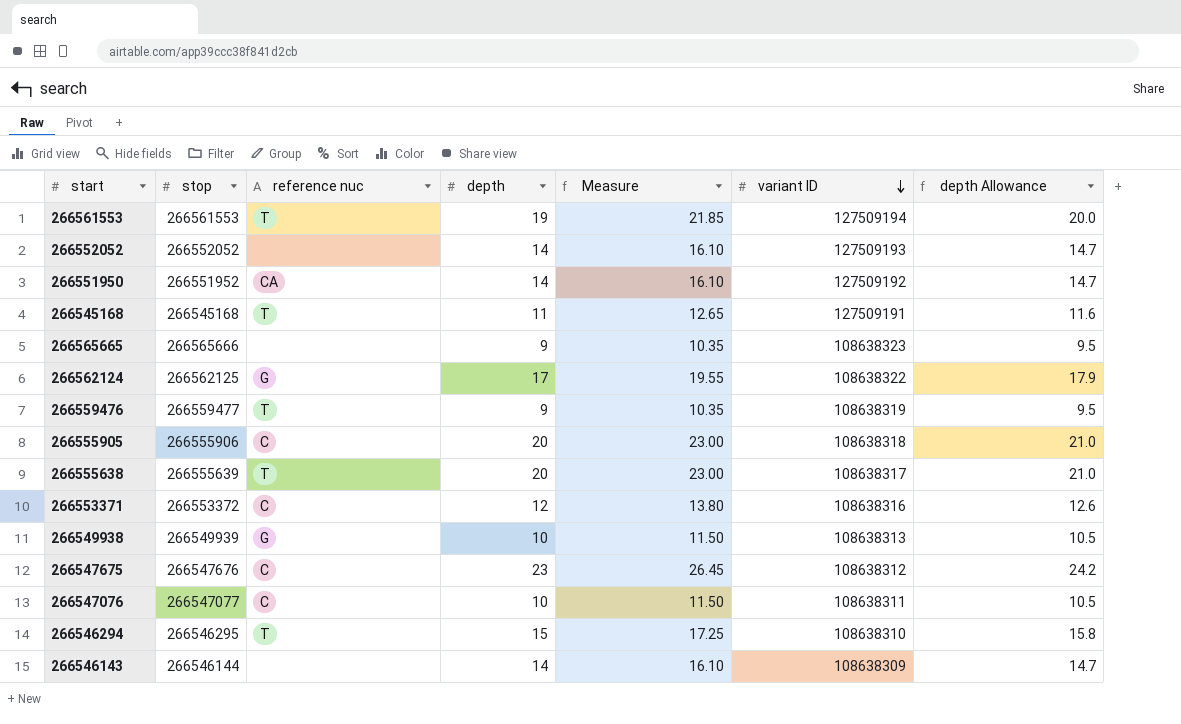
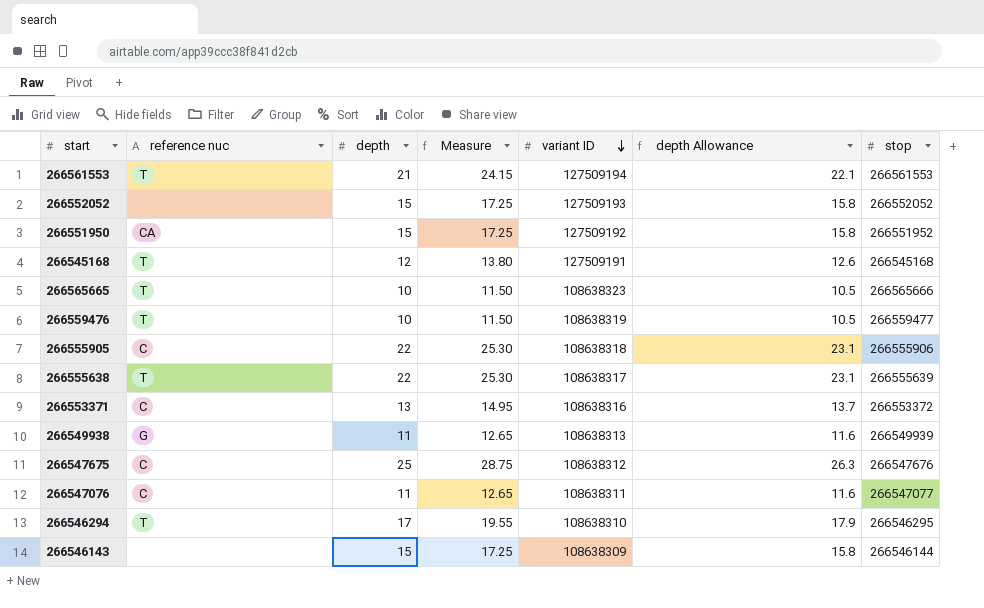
column stop | position: 2 -> 7
row 266562124: 266562125 | G | 17 | 19.55 | 108638322 | 17.9 -> none
266561553 | depth: 19 -> 21
266561553 | Measure: 21.85 -> 24.15
266561553 | depth Allowance: 20.0 -> 22.1
266552052 | depth: 14 -> 15
266552052 | Measure: 16.10 -> 17.25
266552052 | depth Allowance: 14.7 -> 15.8
266551950 | depth: 14 -> 15
266551950 | Measure: 16.10 -> 17.25
266551950 | depth Allowance: 14.7 -> 15.8
266545168 | depth: 11 -> 12
266545168 | Measure: 12.65 -> 13.80
266545168 | depth Allowance: 11.6 -> 12.6
266565665 | reference nuc: none -> T
266565665 | depth: 9 -> 10
266565665 | Measure: 10.35 -> 11.50
266565665 | depth Allowance: 9.5 -> 10.5
266559476 | depth: 9 -> 10
266559476 | Measure: 10.35 -> 11.50
266559476 | depth Allowance: 9.5 -> 10.5
266555905 | depth: 20 -> 22
266555905 | Measure: 23.00 -> 25.30
266555905 | depth Allowance: 21.0 -> 23.1
266555638 | depth: 20 -> 22
266555638 | Measure: 23.00 -> 25.30
266555638 | depth Allowance: 21.0 -> 23.1
266553371 | depth: 12 -> 13
266553371 | Measure: 13.80 -> 14.95
266553371 | depth Allowance: 12.6 -> 13.7
266549938 | depth: 10 -> 11
266549938 | Measure: 11.50 -> 12.65
266549938 | depth Allowance: 10.5 -> 11.6
266547675 | depth: 23 -> 25
266547675 | Measure: 26.45 -> 28.75
266547675 | depth Allowance: 24.2 -> 26.3
266547076 | depth: 10 -> 11
266547076 | Measure: 11.50 -> 12.65
266547076 | depth Allowance: 10.5 -> 11.6
266546294 | depth: 15 -> 17
266546294 | Measure: 17.25 -> 19.55
266546294 | depth Allowance: 15.8 -> 17.9
266546143 | depth: 14 -> 15
266546143 | Measure: 16.10 -> 17.25
266546143 | depth Allowance: 14.7 -> 15.8

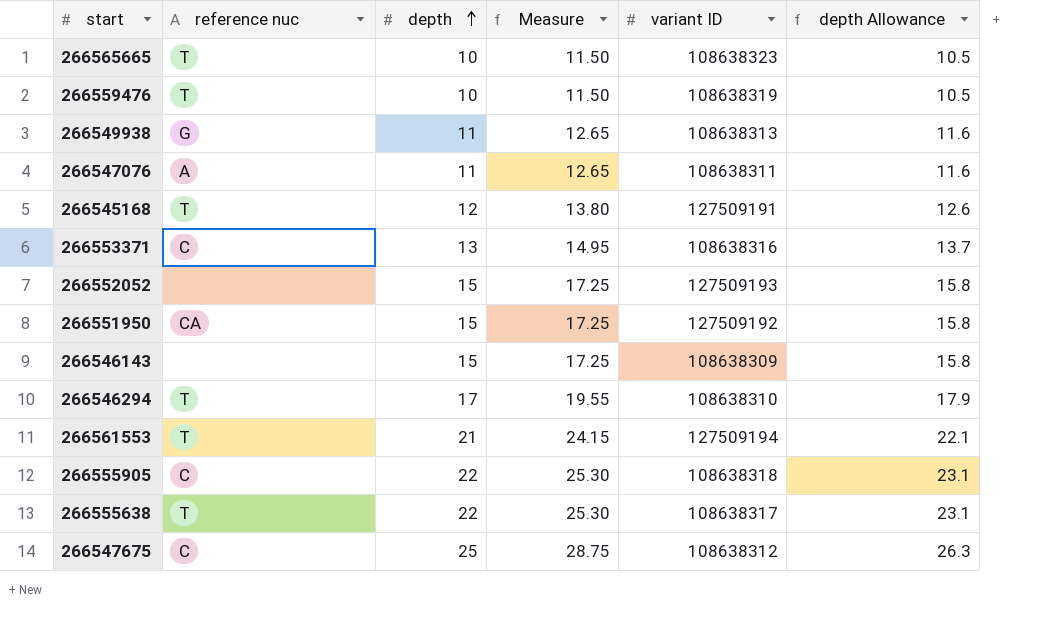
row order: variant ID descending -> depth ascending
column stop | position: 7 -> none
266547076 | reference nuc: C -> A

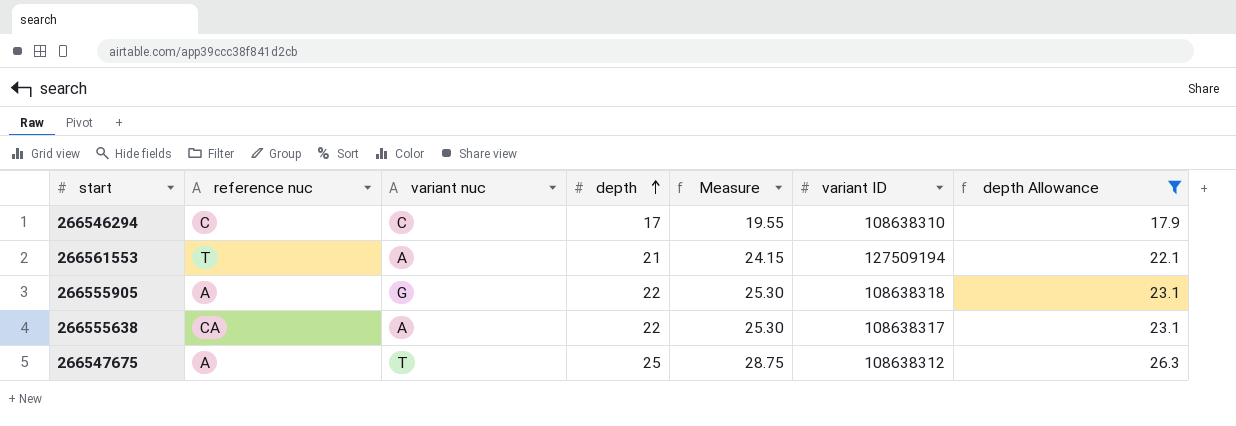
filter: none -> depth Allowance >= 17.9
column variant nuc | position: none -> 3
266546294 | reference nuc: T -> C
266555905 | reference nuc: C -> A
266555638 | reference nuc: T -> CA
266547675 | reference nuc: C -> A

